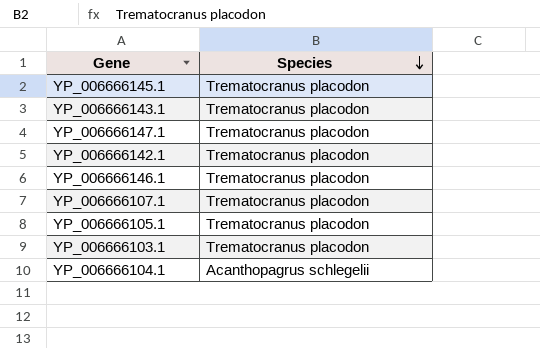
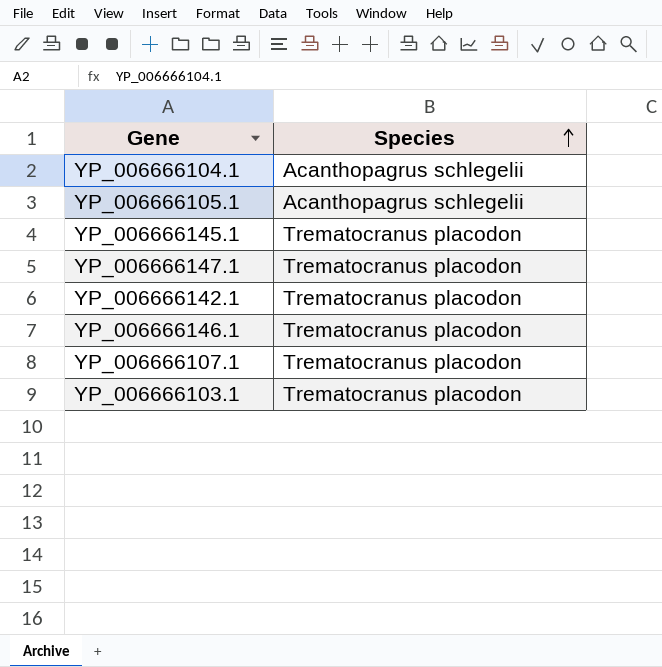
row order: Species descending -> Species ascending
row YP_006666143.1: Trematocranus placodon -> none
YP_006666105.1 | Species: Trematocranus placodon -> Acanthopagrus schlegelii

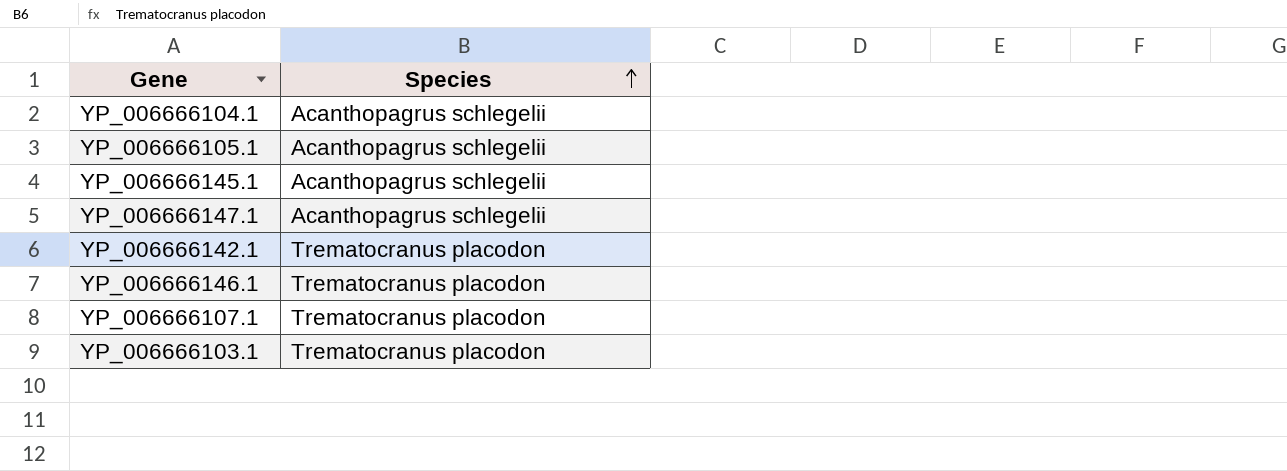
YP_006666145.1 | Species: Trematocranus placodon -> Acanthopagrus schlegelii
YP_006666147.1 | Species: Trematocranus placodon -> Acanthopagrus schlegelii

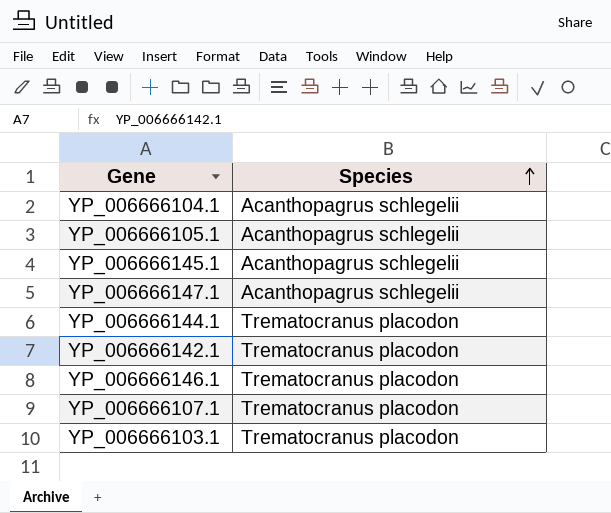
row YP_006666144.1: none -> Trematocranus placodon

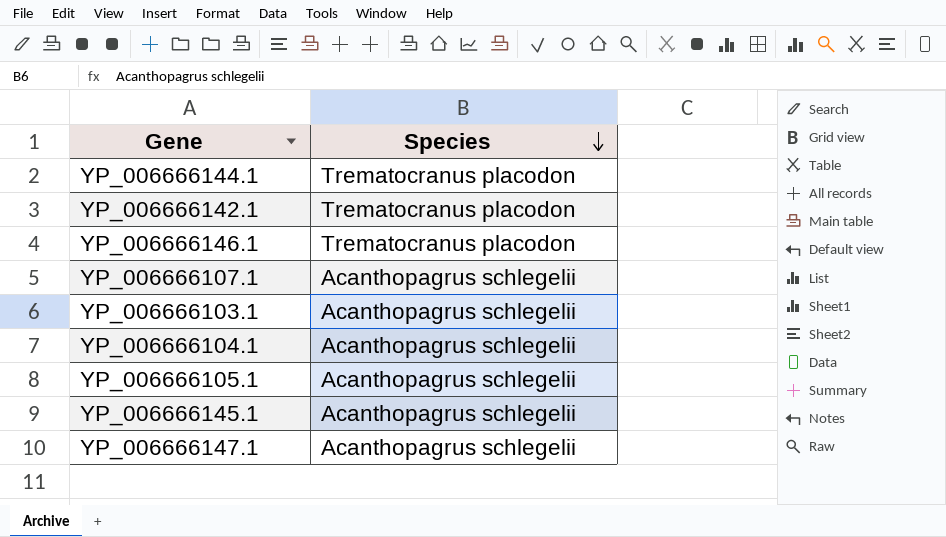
row order: Species ascending -> Species descending
YP_006666107.1 | Species: Trematocranus placodon -> Acanthopagrus schlegelii
YP_006666103.1 | Species: Trematocranus placodon -> Acanthopagrus schlegelii

